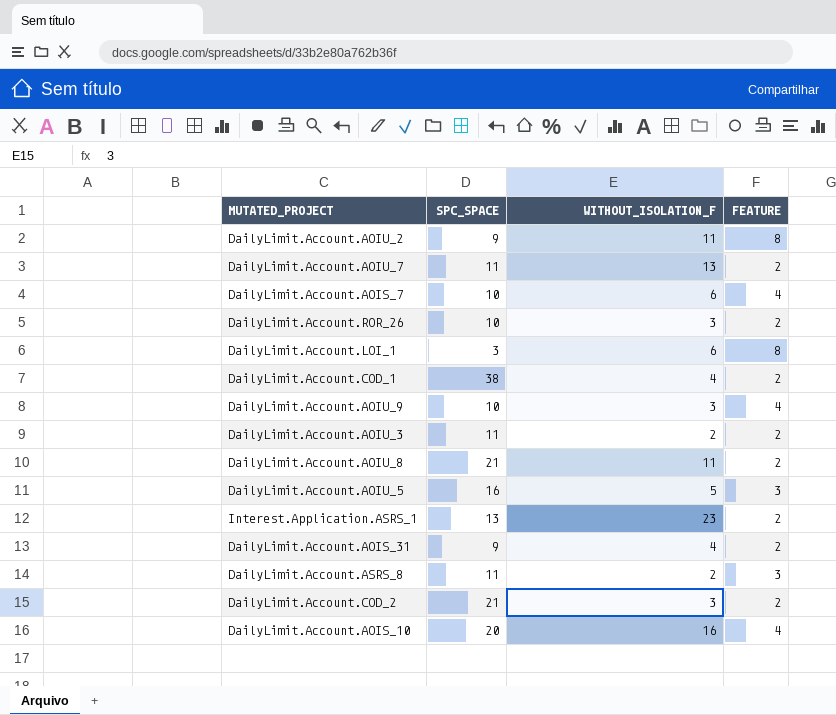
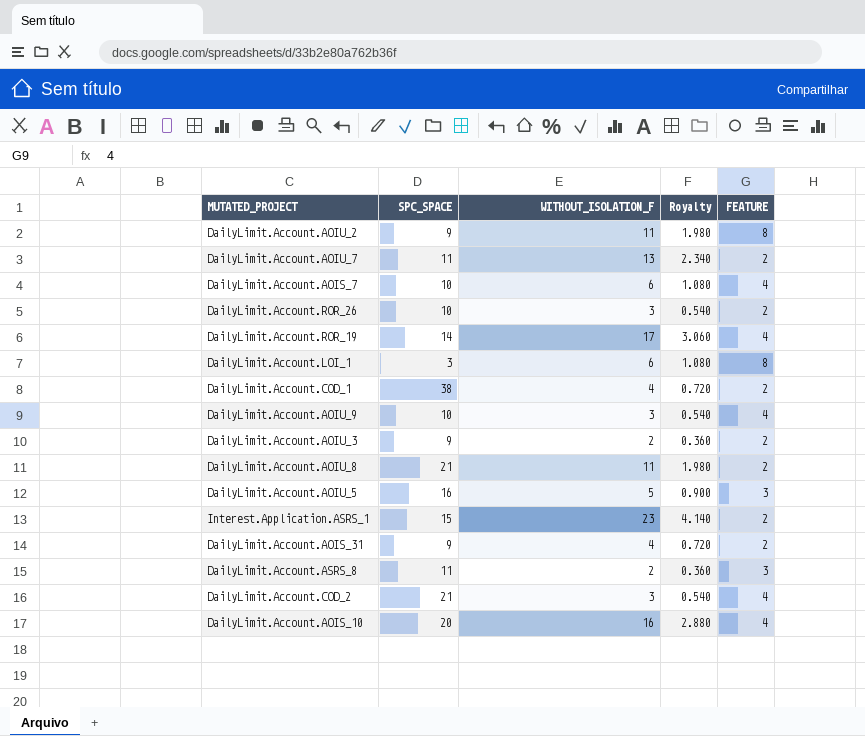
column Royalty | formula: none -> [WITHOUT_ISOLATION_F] * 0.18
row DailyLimit.Account.ROR_19: none -> 14 | 17 | 3.060 | 4
DailyLimit.Account.AOIU_3 | SPC_SPACE: 11 -> 9
Interest.Application.ASRS_1 | SPC_SPACE: 13 -> 15
DailyLimit.Account.COD_2 | FEATURE: 2 -> 4

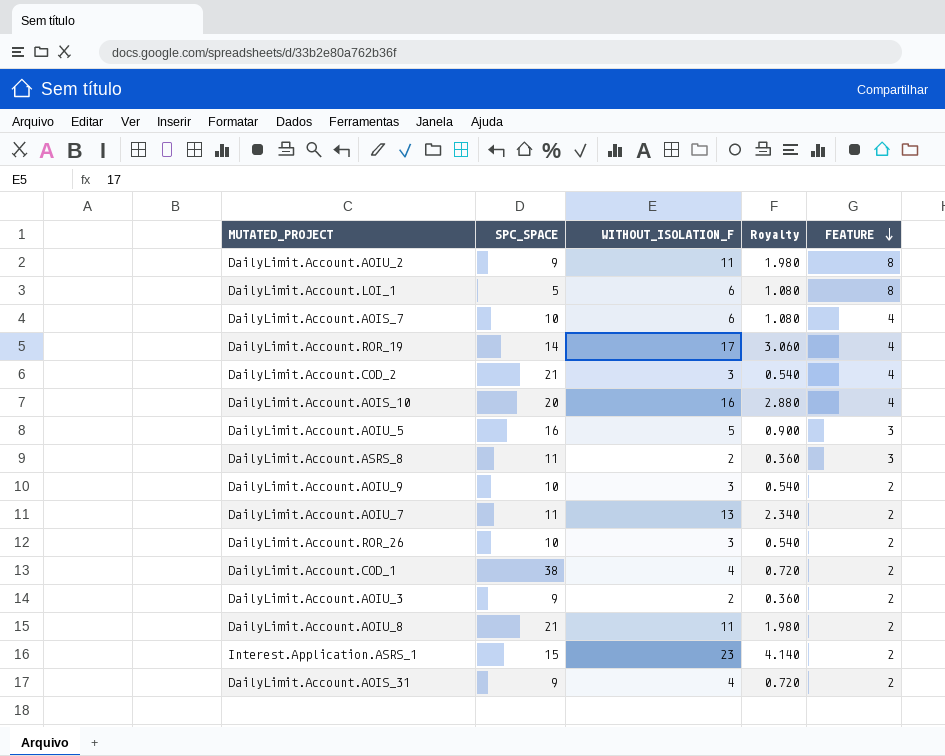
row order: none -> FEATURE descending
DailyLimit.Account.LOI_1 | SPC_SPACE: 3 -> 5
DailyLimit.Account.AOIU_9 | FEATURE: 4 -> 2

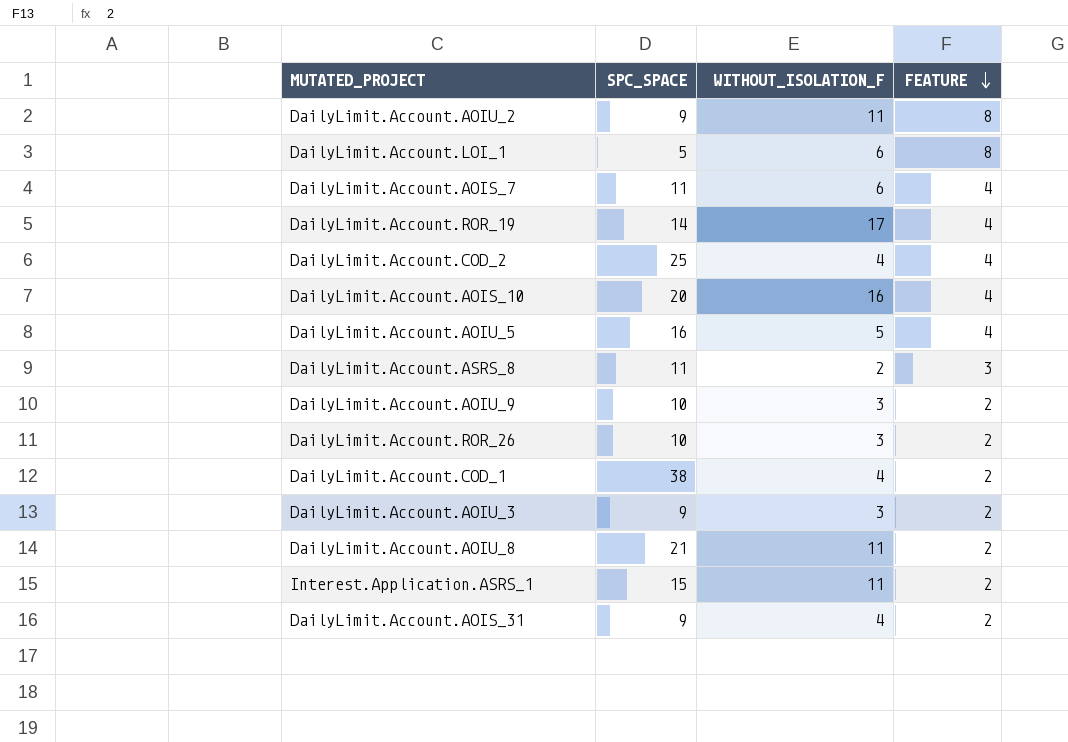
column Royalty | formula: [WITHOUT_ISOLATION_F] * 0.18 -> none
row DailyLimit.Account.AOIU_7: 11 | 13 | 2.340 | 2 -> none
DailyLimit.Account.AOIS_7 | SPC_SPACE: 10 -> 11
DailyLimit.Account.COD_2 | SPC_SPACE: 21 -> 25
DailyLimit.Account.COD_2 | WITHOUT_ISOLATION_F: 3 -> 4
DailyLimit.Account.AOIU_5 | FEATURE: 3 -> 4
DailyLimit.Account.AOIU_3 | WITHOUT_ISOLATION_F: 2 -> 3
Interest.Application.ASRS_1 | WITHOUT_ISOLATION_F: 23 -> 11

